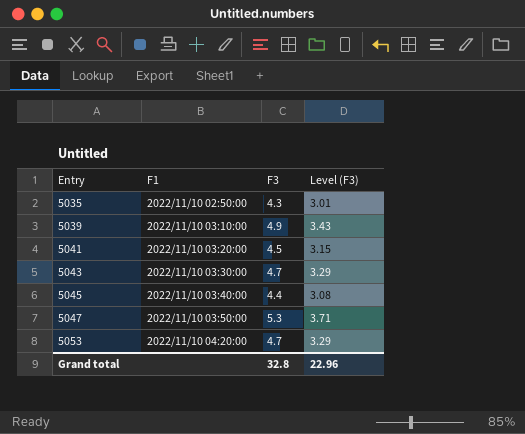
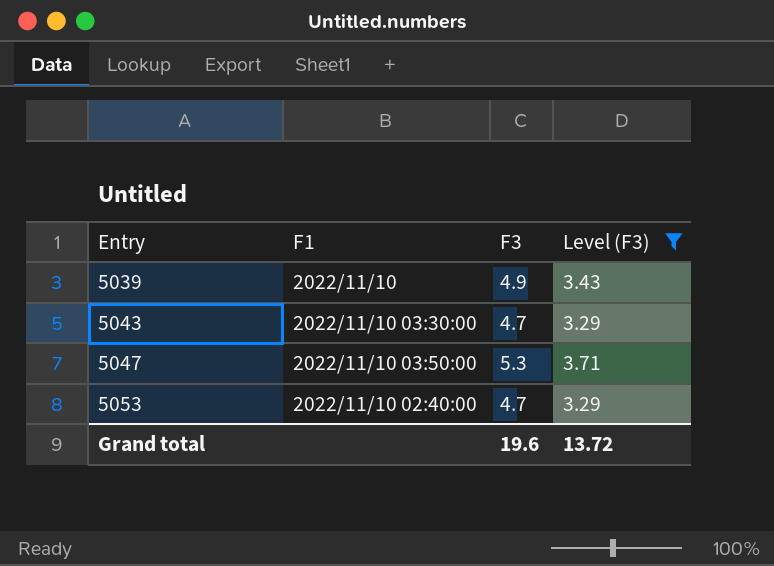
filter: none -> Level (F3) >= 3.29
5039 | F1: 2022/11/10 03:10:00 -> 2022/11/10
5053 | F1: 2022/11/10 04:20:00 -> 2022/11/10 02:40:00
Grand total | F3: 32.8 -> 19.6
Grand total | Level (F3): 22.96 -> 13.72

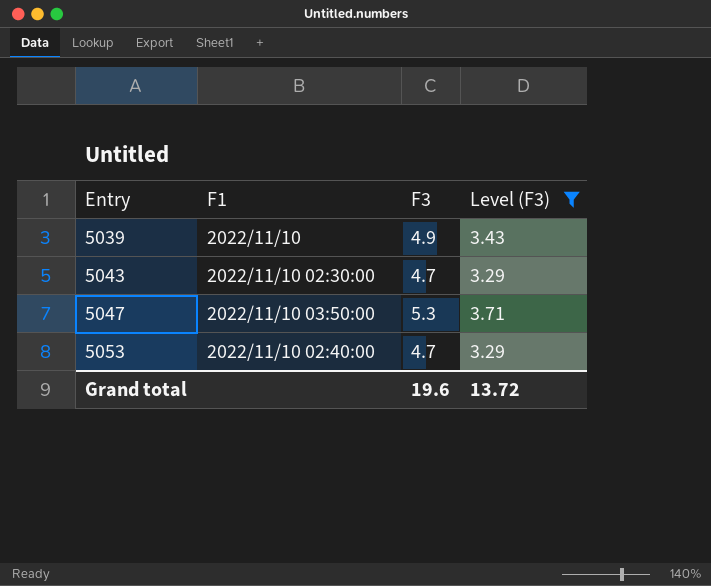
5043 | F1: 2022/11/10 03:30:00 -> 2022/11/10 02:30:00

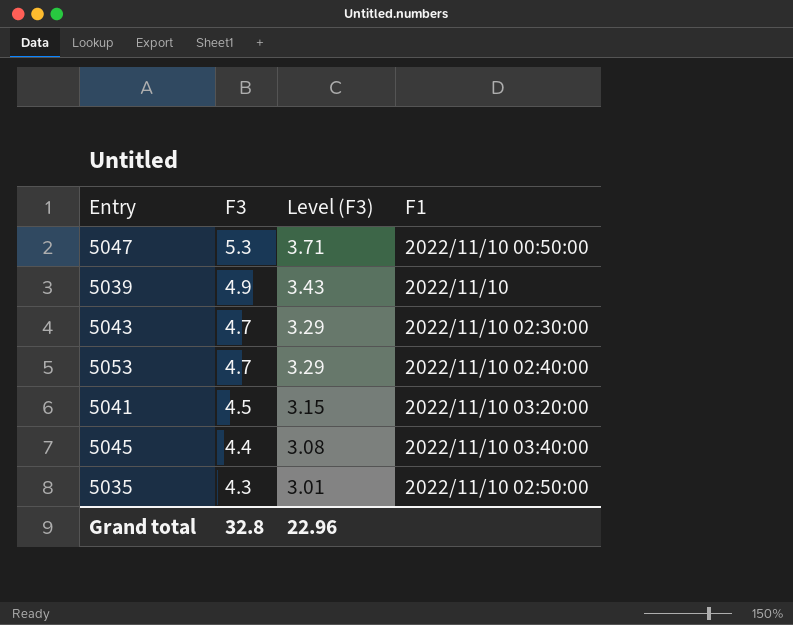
filter: Level (F3) >= 3.29 -> none
row order: Entry ascending -> F3 descending
column F1 | position: 2 -> 4
5047 | F1: 2022/11/10 03:50:00 -> 2022/11/10 00:50:00
Grand total | F3: 19.6 -> 32.8
Grand total | Level (F3): 13.72 -> 22.96

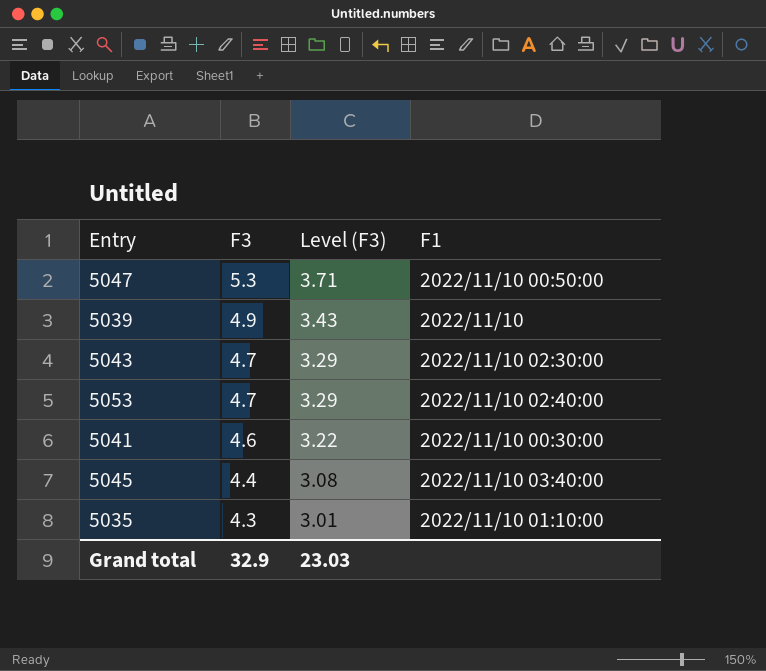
5041 | F3: 4.5 -> 4.6
5041 | Level (F3): 3.15 -> 3.22
5041 | F1: 2022/11/10 03:20:00 -> 2022/11/10 00:30:00
5035 | F1: 2022/11/10 02:50:00 -> 2022/11/10 01:10:00
Grand total | F3: 32.8 -> 32.9
Grand total | Level (F3): 22.96 -> 23.03

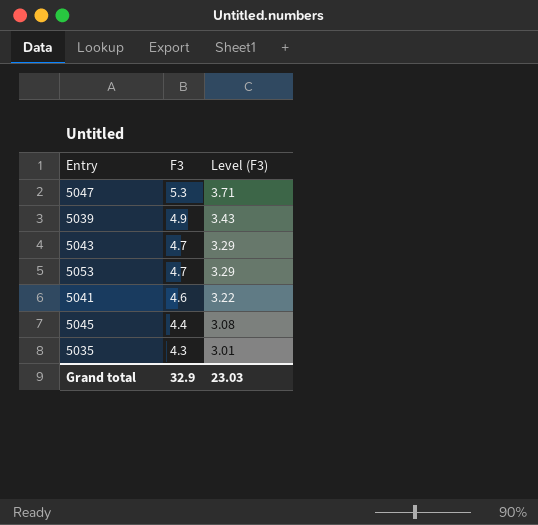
column F1 | position: 4 -> none

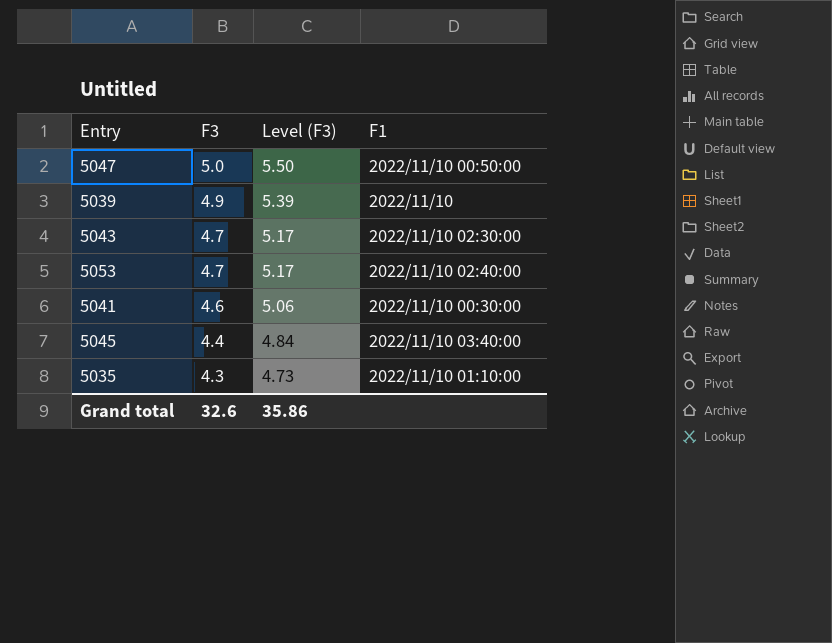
column Level (F3) | formula: [F3] * 0.7 -> [F3] * 1.1
column F1 | position: none -> 4
5047 | F3: 5.3 -> 5.0
Grand total | F3: 32.9 -> 32.6
Grand total | Level (F3): 23.03 -> 35.86

